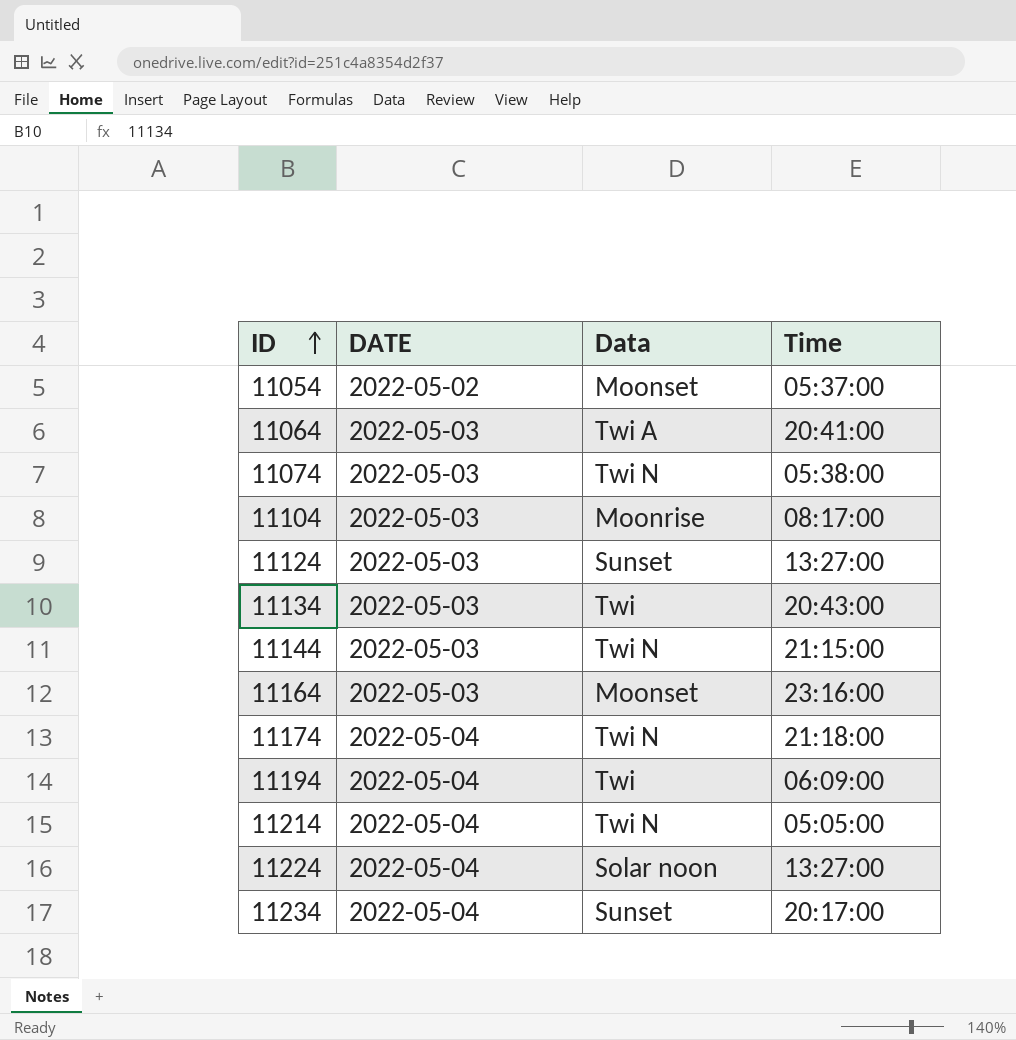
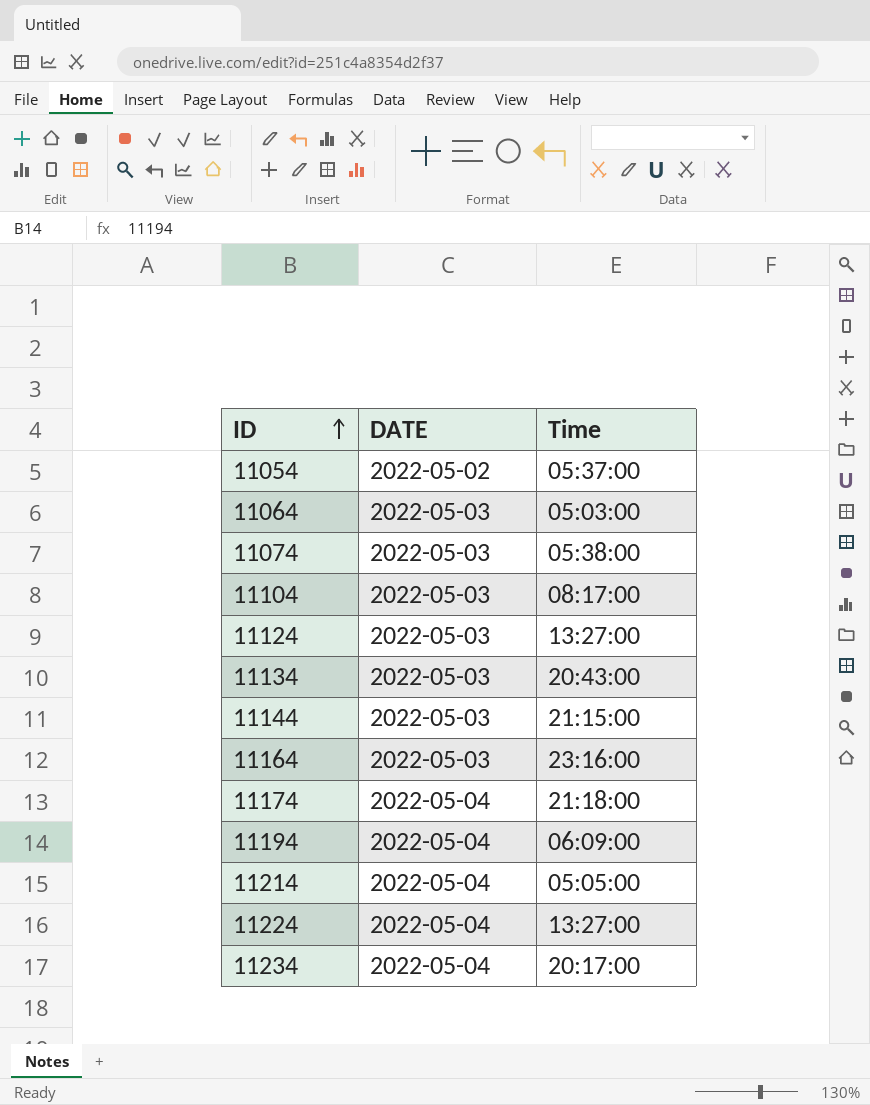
column Data | position: 3 -> none
11064 | Time: 20:41:00 -> 05:03:00

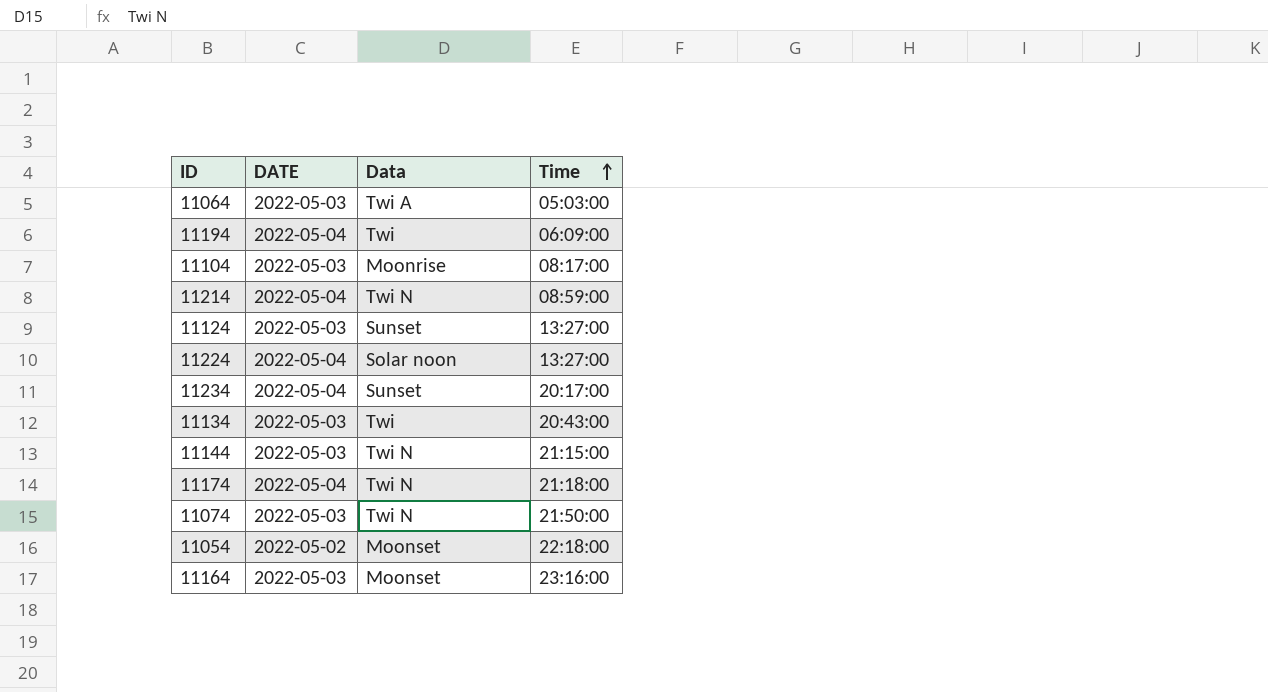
row order: ID ascending -> Time ascending
column Data | position: none -> 3
11214 | Time: 05:05:00 -> 08:59:00
11074 | Time: 05:38:00 -> 21:50:00
11054 | Time: 05:37:00 -> 22:18:00

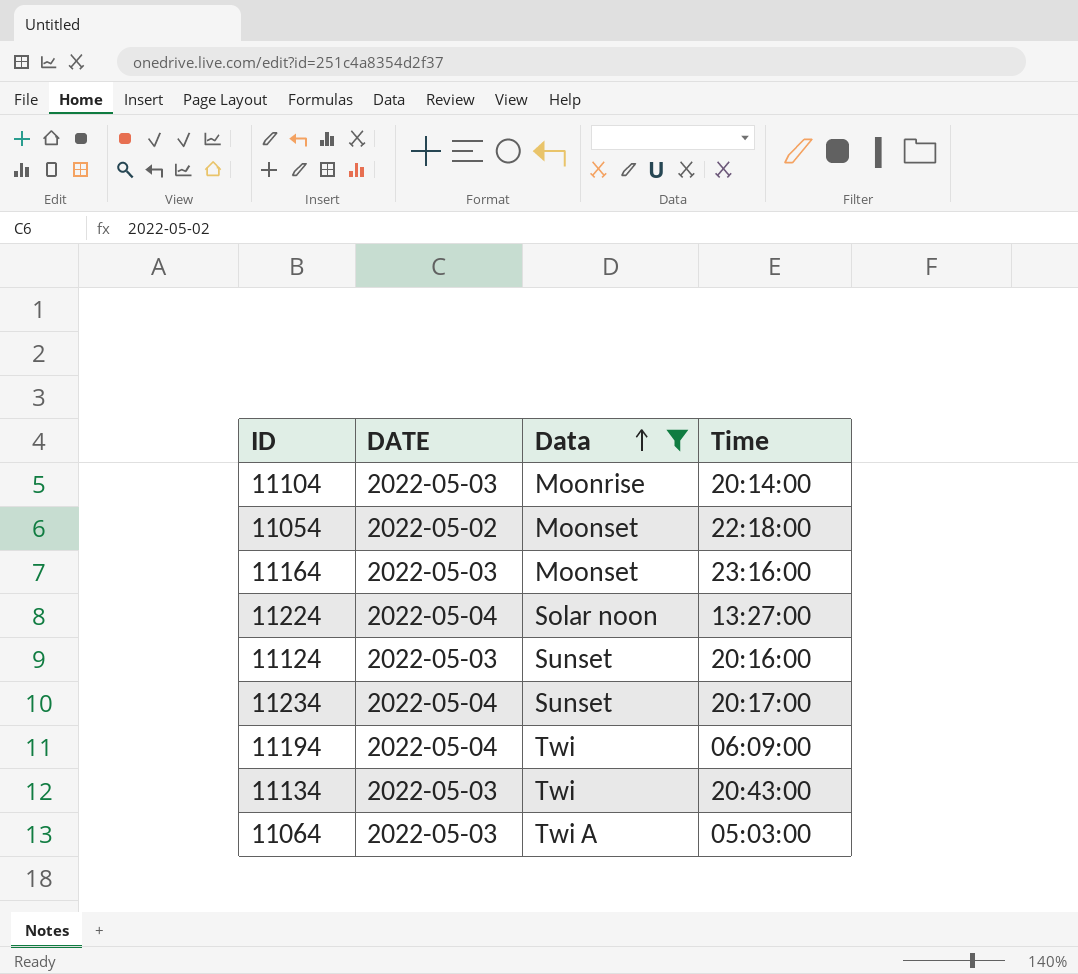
filter: none -> Data != Twi N
row order: Time ascending -> Data ascending
11104 | Time: 08:17:00 -> 20:14:00
11124 | Time: 13:27:00 -> 20:16:00

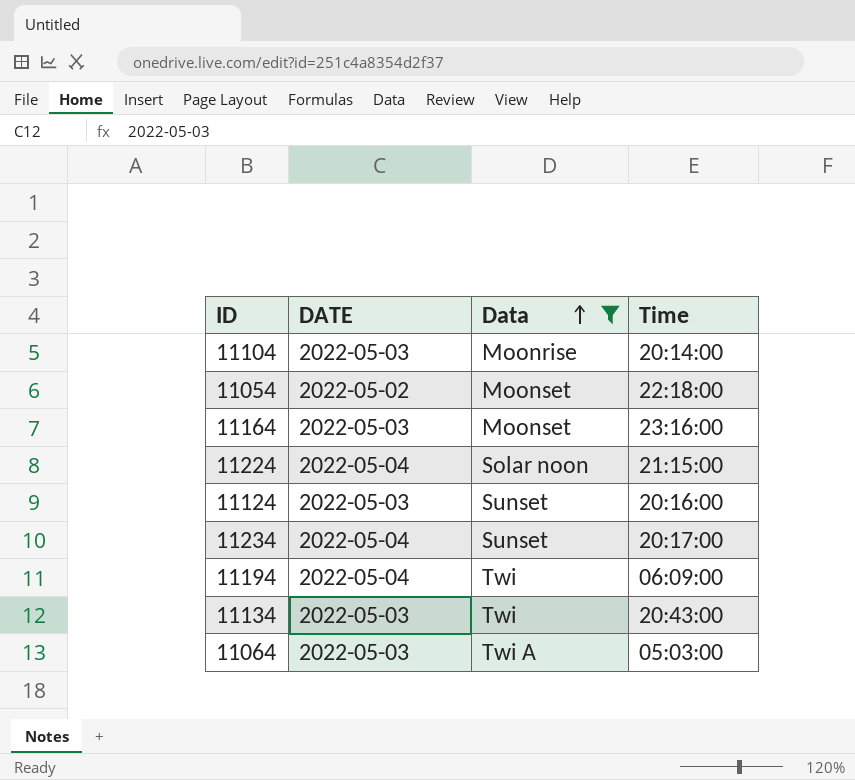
11224 | Time: 13:27:00 -> 21:15:00

